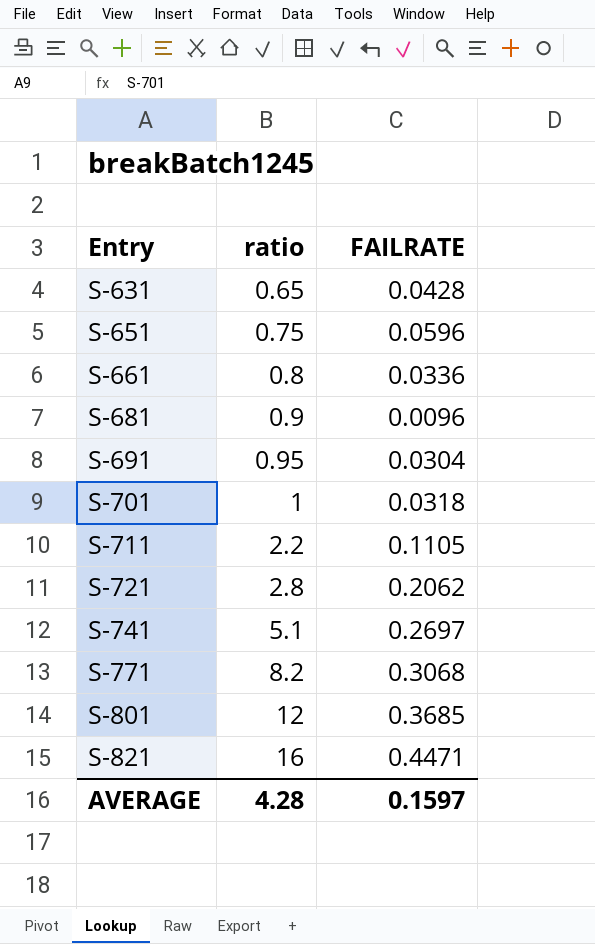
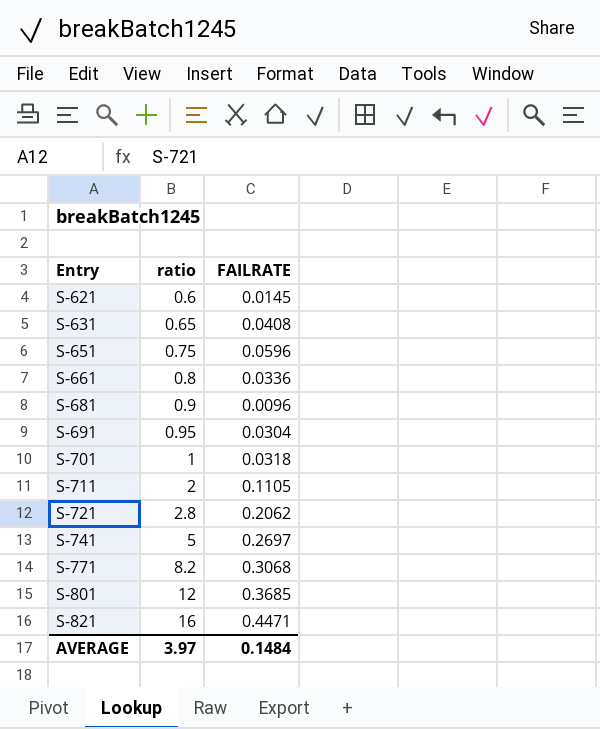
row S-621: none -> 0.6 | 0.0145
S-631 | FAILRATE: 0.0428 -> 0.0408
S-711 | ratio: 2.2 -> 2
S-741 | ratio: 5.1 -> 5
AVERAGE | ratio: 4.28 -> 3.97
AVERAGE | FAILRATE: 0.1597 -> 0.1484

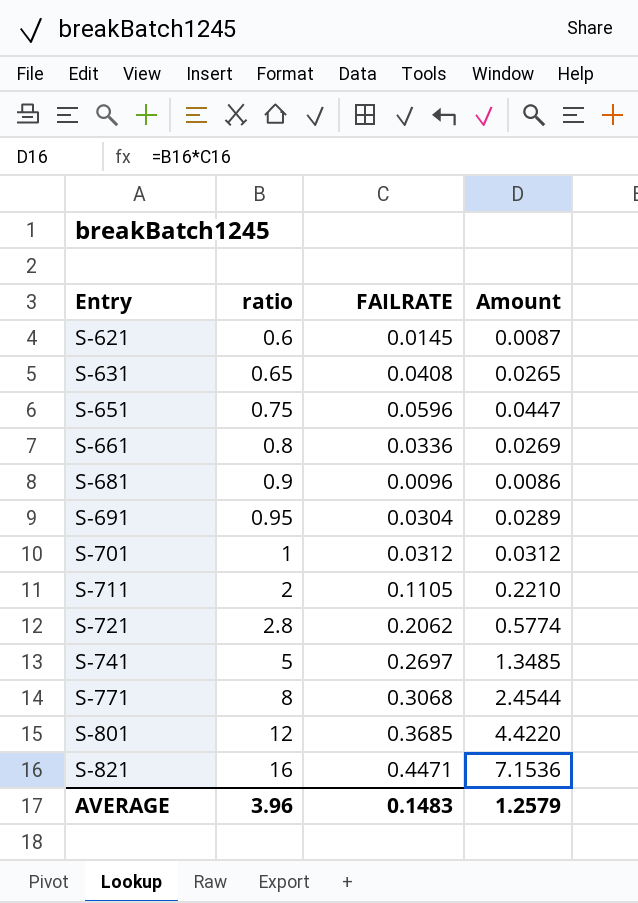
column Amount | formula: none -> [ratio] * [FAILRATE]
S-701 | FAILRATE: 0.0318 -> 0.0312
S-771 | ratio: 8.2 -> 8
AVERAGE | ratio: 3.97 -> 3.96
AVERAGE | FAILRATE: 0.1484 -> 0.1483

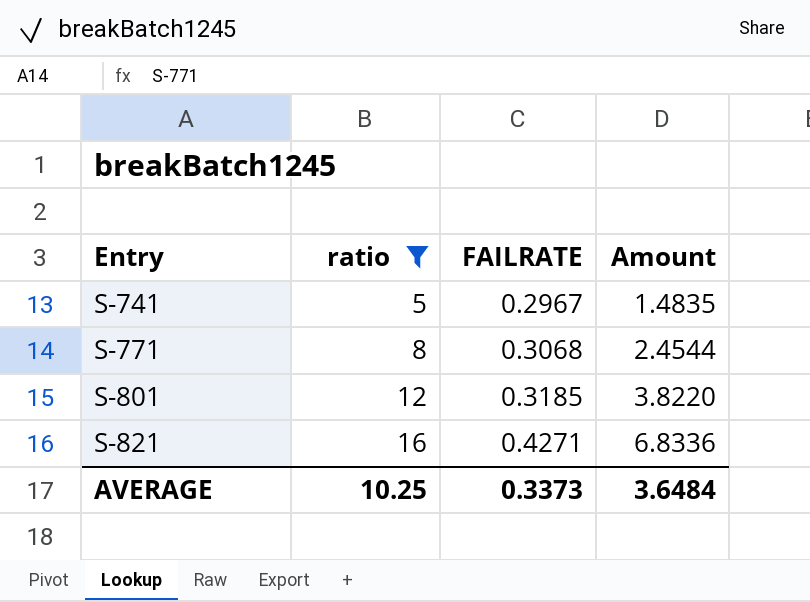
filter: none -> ratio >= 5
S-741 | FAILRATE: 0.2697 -> 0.2967
S-741 | Amount: 1.3485 -> 1.4835
S-801 | FAILRATE: 0.3685 -> 0.3185
S-801 | Amount: 4.4220 -> 3.8220
S-821 | FAILRATE: 0.4471 -> 0.4271
S-821 | Amount: 7.1536 -> 6.8336
AVERAGE | ratio: 3.96 -> 10.25
AVERAGE | FAILRATE: 0.1483 -> 0.3373
AVERAGE | Amount: 1.2579 -> 3.6484

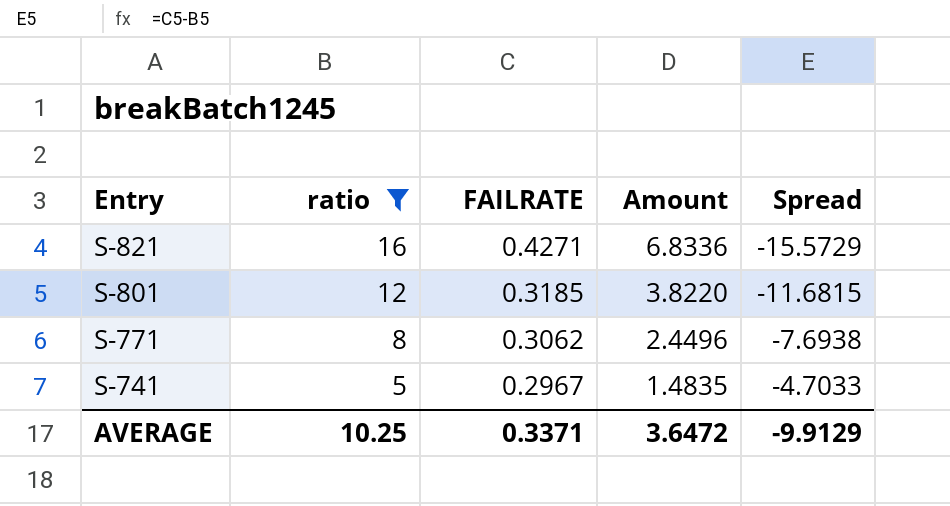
row order: Entry ascending -> Entry descending
column Spread | formula: none -> [FAILRATE] - [ratio]
S-771 | FAILRATE: 0.3068 -> 0.3062
S-771 | Amount: 2.4544 -> 2.4496
AVERAGE | FAILRATE: 0.3373 -> 0.3371
AVERAGE | Amount: 3.6484 -> 3.6472

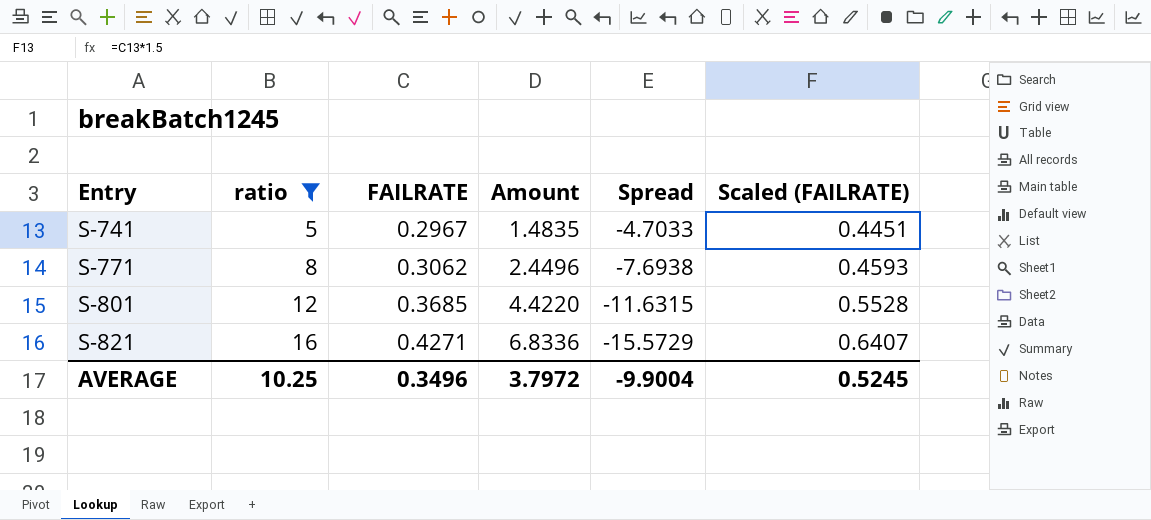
row order: Entry descending -> Entry ascending
column Scaled (FAILRATE) | formula: none -> [FAILRATE] * 1.5
S-801 | FAILRATE: 0.3185 -> 0.3685
S-801 | Amount: 3.8220 -> 4.4220
S-801 | Spread: -11.6815 -> -11.6315
AVERAGE | FAILRATE: 0.3371 -> 0.3496
AVERAGE | Amount: 3.6472 -> 3.7972
AVERAGE | Spread: -9.9129 -> -9.9004

